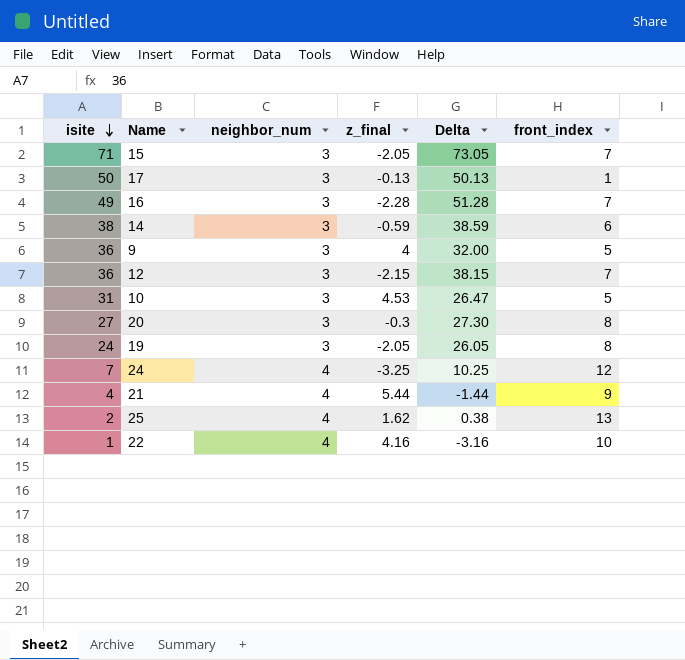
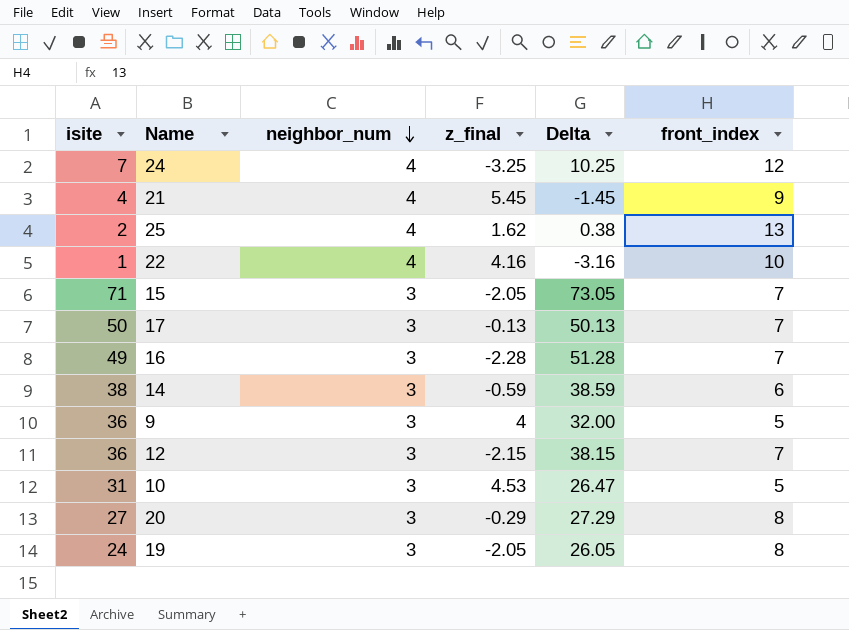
row order: isite descending -> neighbor_num descending
21 | z_final: 5.44 -> 5.45
21 | Delta: -1.44 -> -1.45
17 | front_index: 1 -> 7
20 | z_final: -0.3 -> -0.29
20 | Delta: 27.30 -> 27.29

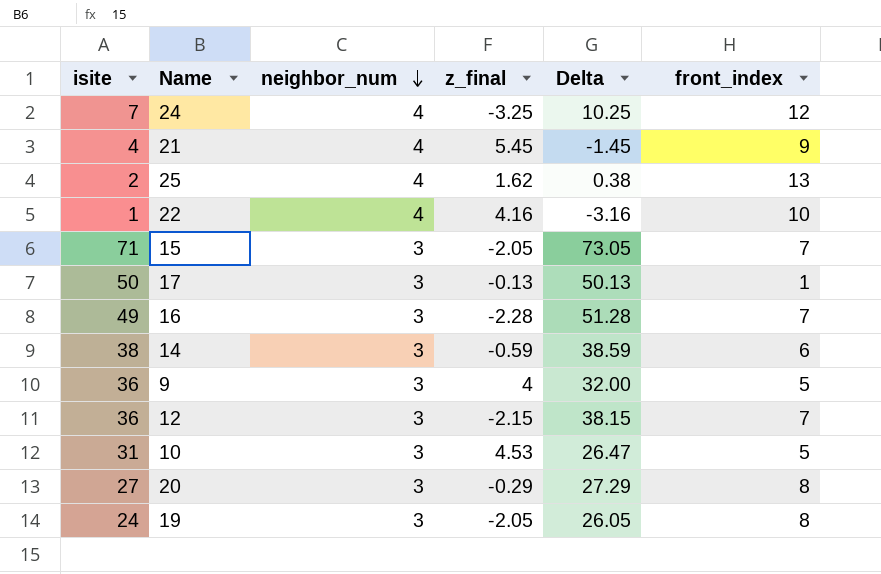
17 | front_index: 7 -> 1

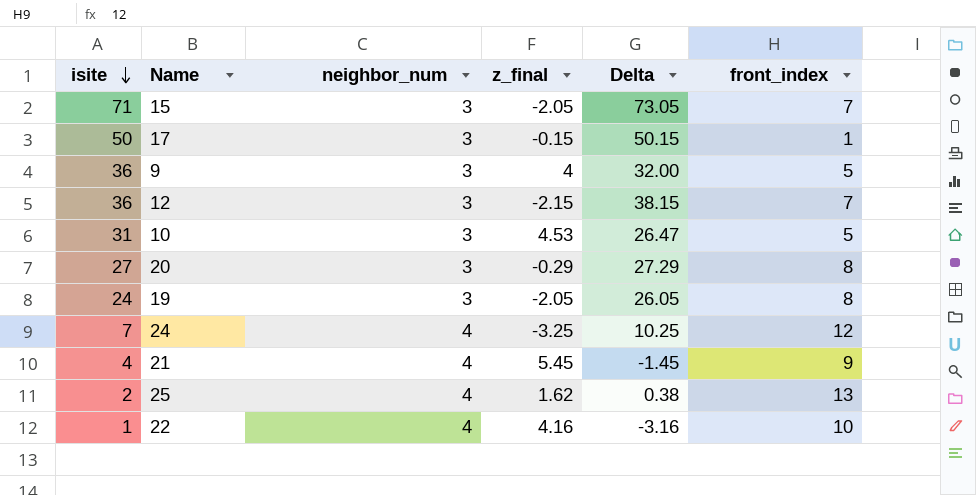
row order: neighbor_num descending -> isite descending
row 16: 49 | 3 | -2.28 | 51.28 | 7 -> none
row 14: 38 | 3 | -0.59 | 38.59 | 6 -> none
17 | z_final: -0.13 -> -0.15
17 | Delta: 50.13 -> 50.15

